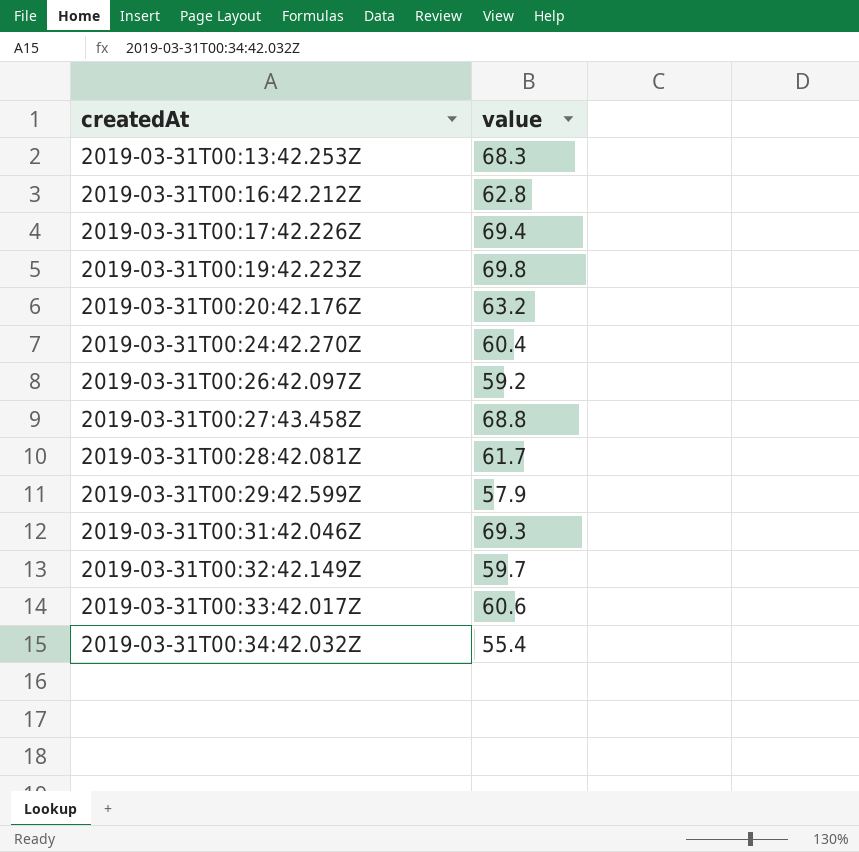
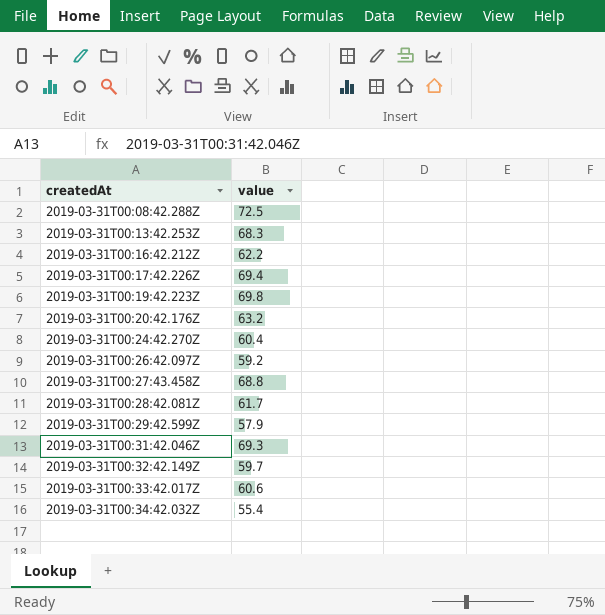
row 2019-03-31T00:08:42.288Z: none -> 72.5
2019-03-31T00:16:42.212Z | value: 62.8 -> 62.2

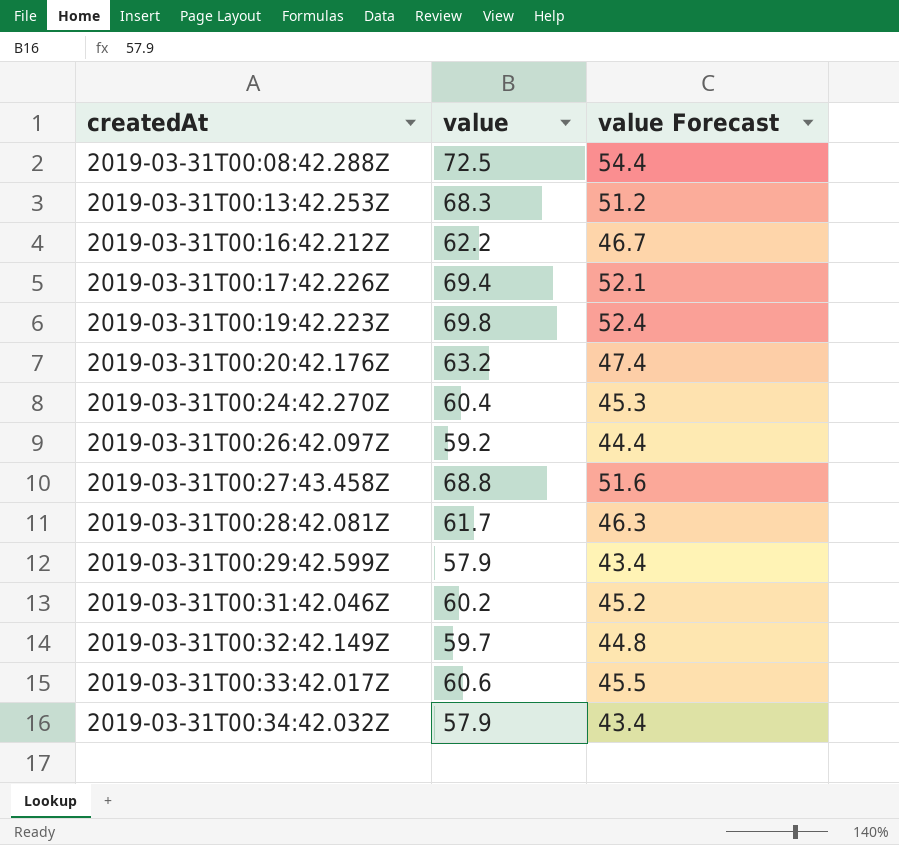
column value Forecast | formula: none -> [value] * 0.75
2019-03-31T00:31:42.046Z | value: 69.3 -> 60.2
2019-03-31T00:34:42.032Z | value: 55.4 -> 57.9

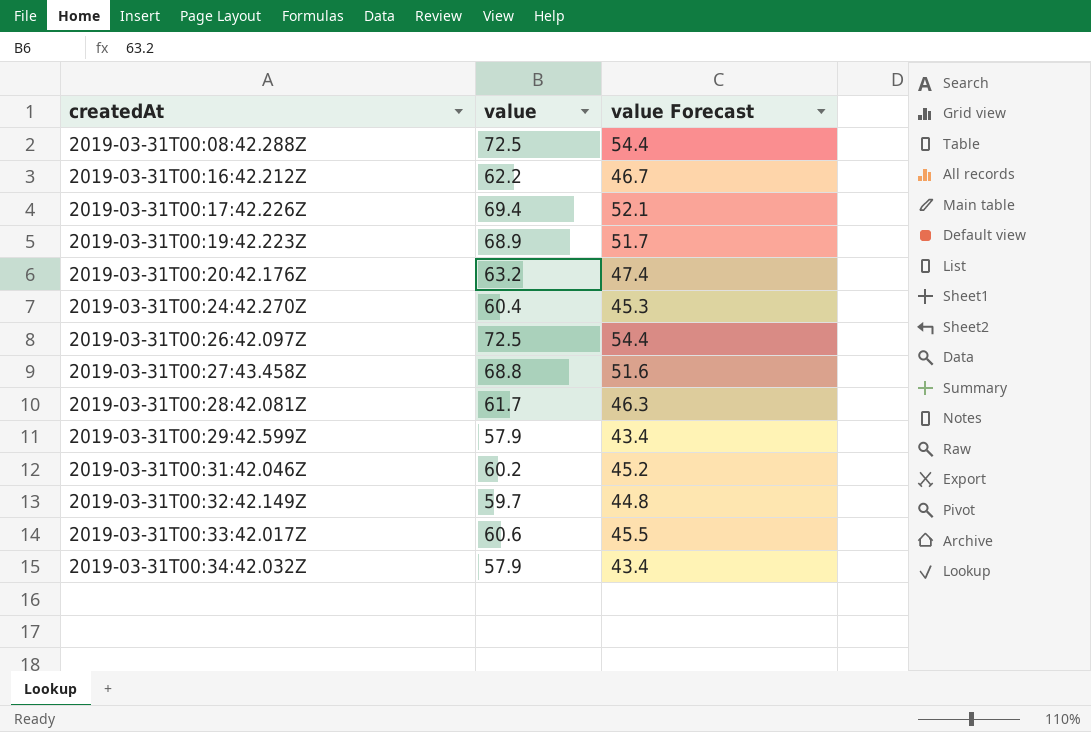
row 2019-03-31T00:13:42.253Z: 68.3 | 51.2 -> none
2019-03-31T00:19:42.223Z | value: 69.8 -> 68.9
2019-03-31T00:19:42.223Z | value Forecast: 52.4 -> 51.7
2019-03-31T00:26:42.097Z | value: 59.2 -> 72.5
2019-03-31T00:26:42.097Z | value Forecast: 44.4 -> 54.4

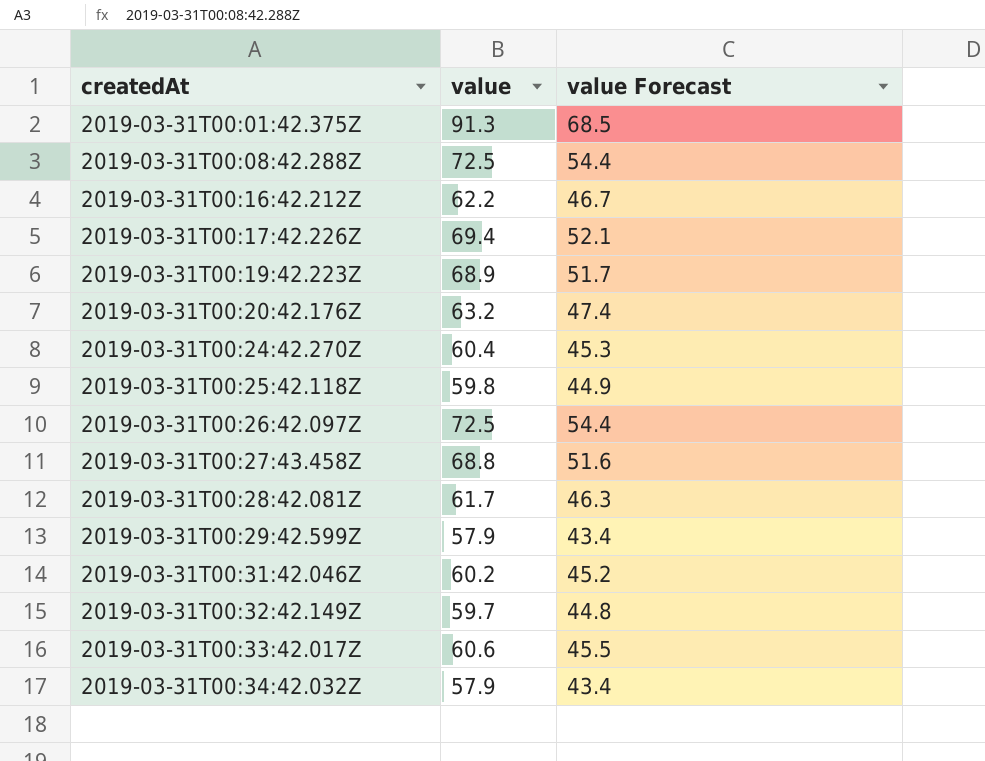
row 2019-03-31T00:01:42.375Z: none -> 91.3 | 68.5
row 2019-03-31T00:25:42.118Z: none -> 59.8 | 44.9

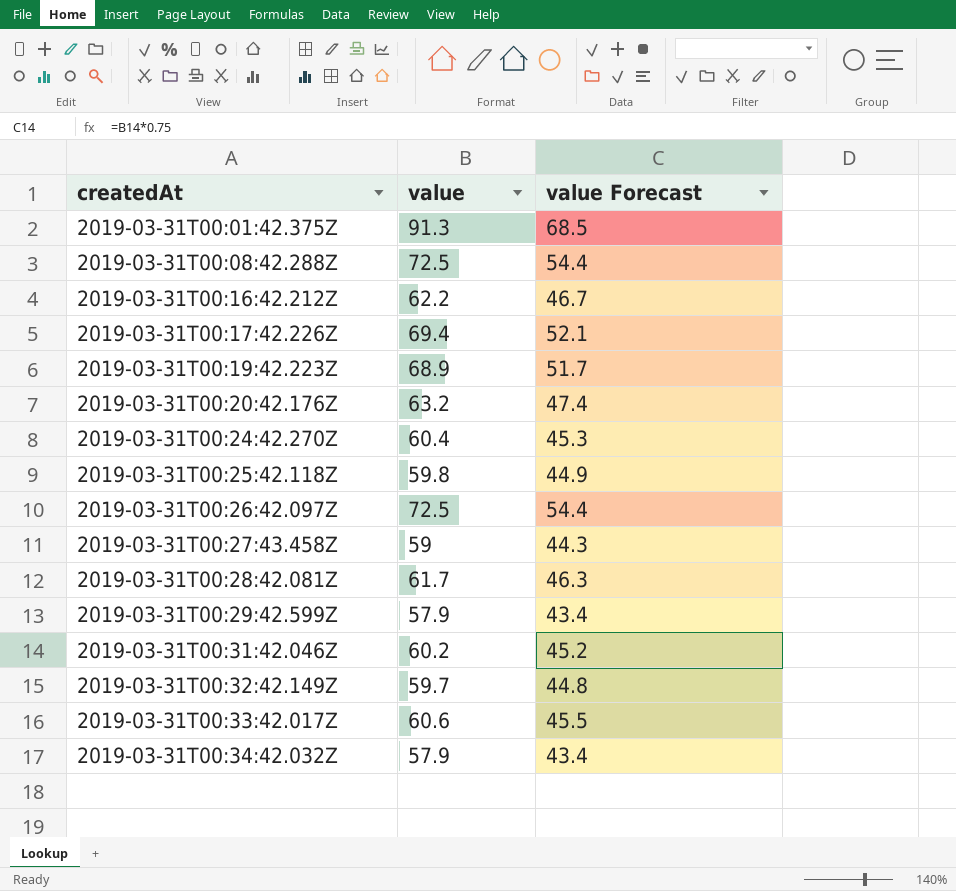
2019-03-31T00:27:43.458Z | value: 68.8 -> 59
2019-03-31T00:27:43.458Z | value Forecast: 51.6 -> 44.3

